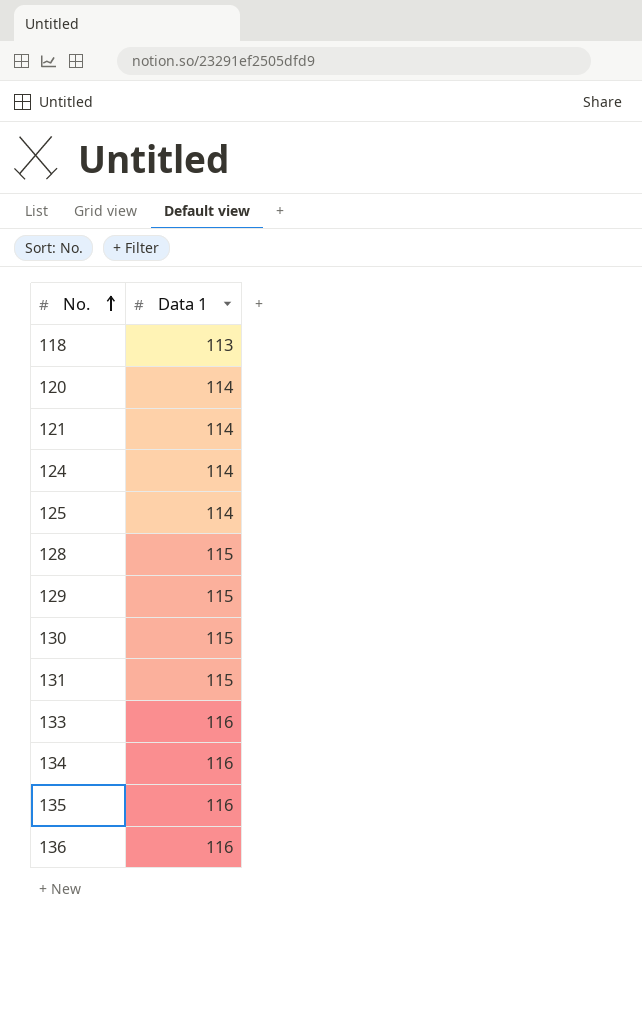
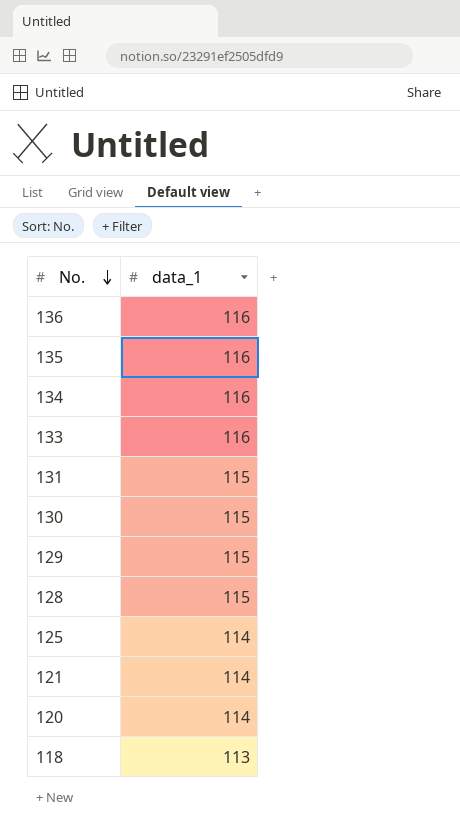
row order: No. ascending -> No. descending
column name: Data 1 -> data_1
row 124: 114 -> none

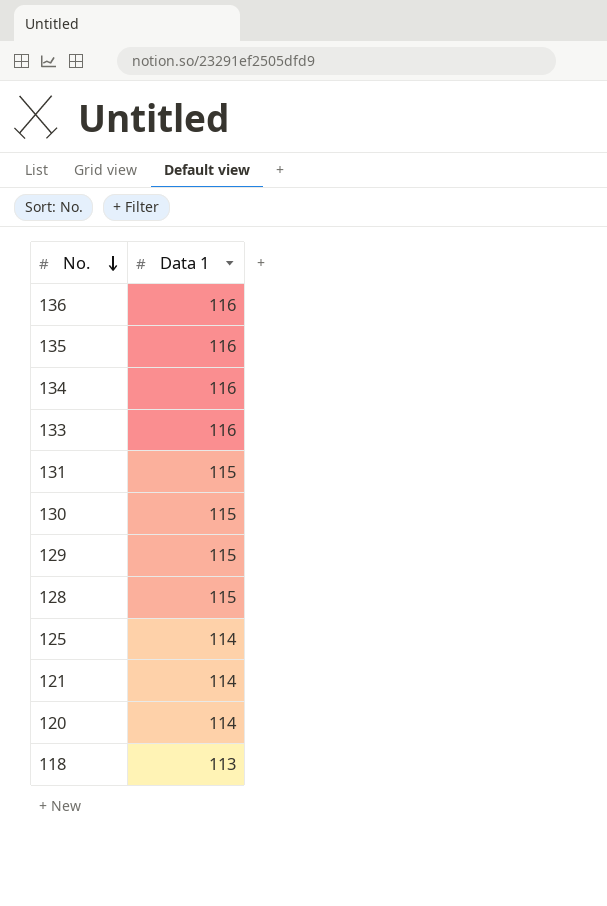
column name: data_1 -> Data 1

